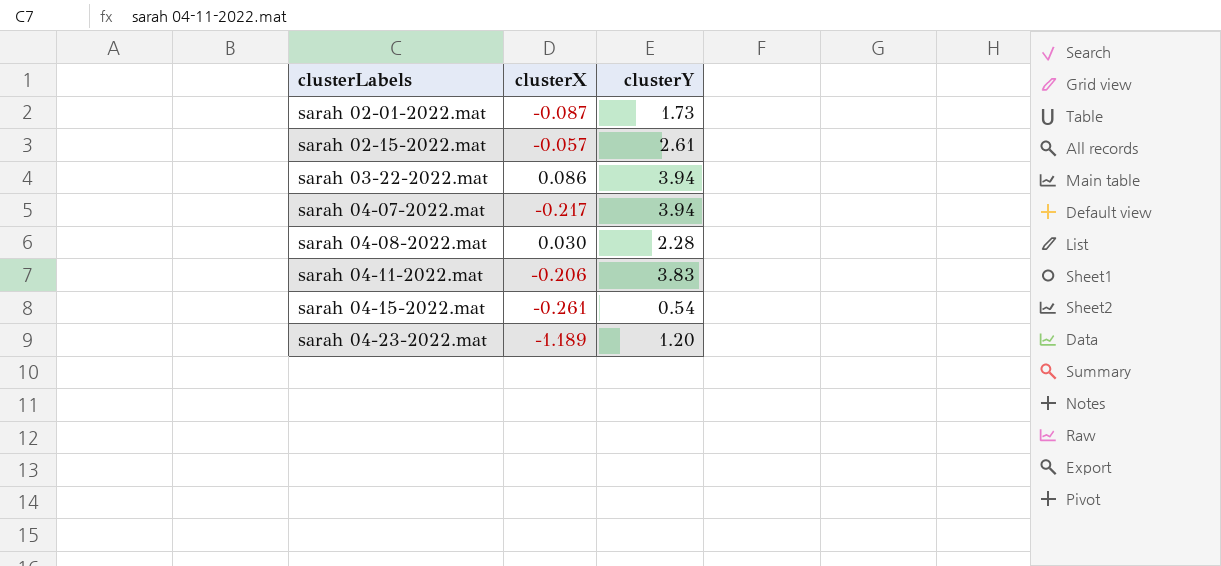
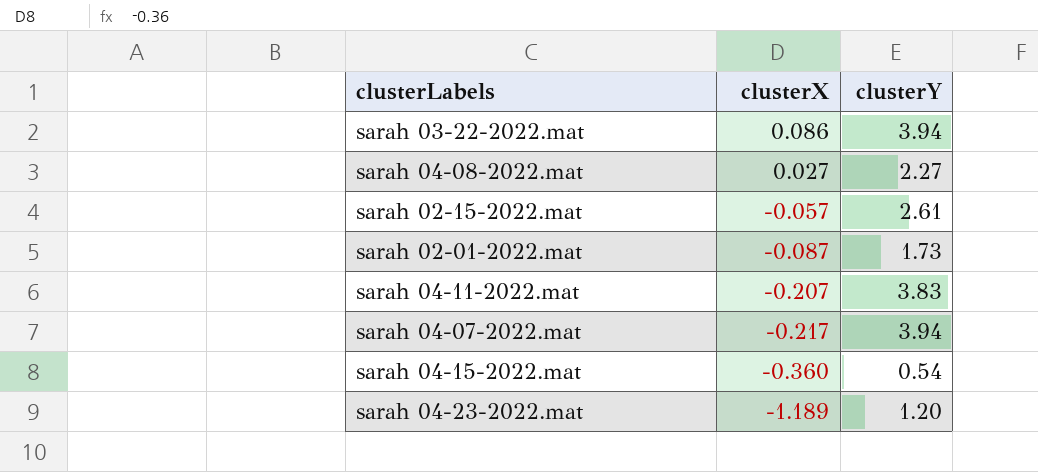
row order: clusterLabels ascending -> clusterX descending
sarah 04-08-2022.mat | clusterX: 0.030 -> 0.027
sarah 04-08-2022.mat | clusterY: 2.28 -> 2.27
sarah 04-11-2022.mat | clusterX: -0.206 -> -0.207
sarah 04-15-2022.mat | clusterX: -0.261 -> -0.360

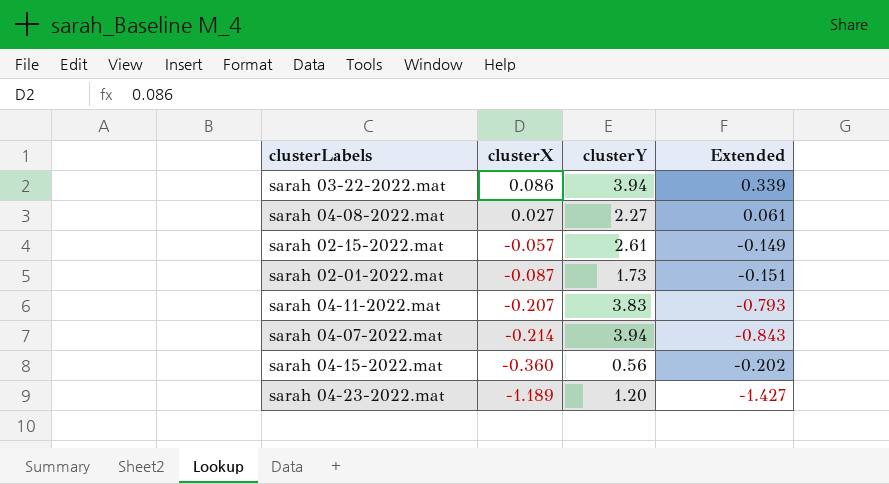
column Extended | formula: none -> [clusterX] * [clusterY]
sarah 04-07-2022.mat | clusterX: -0.217 -> -0.214
sarah 04-15-2022.mat | clusterY: 0.54 -> 0.56

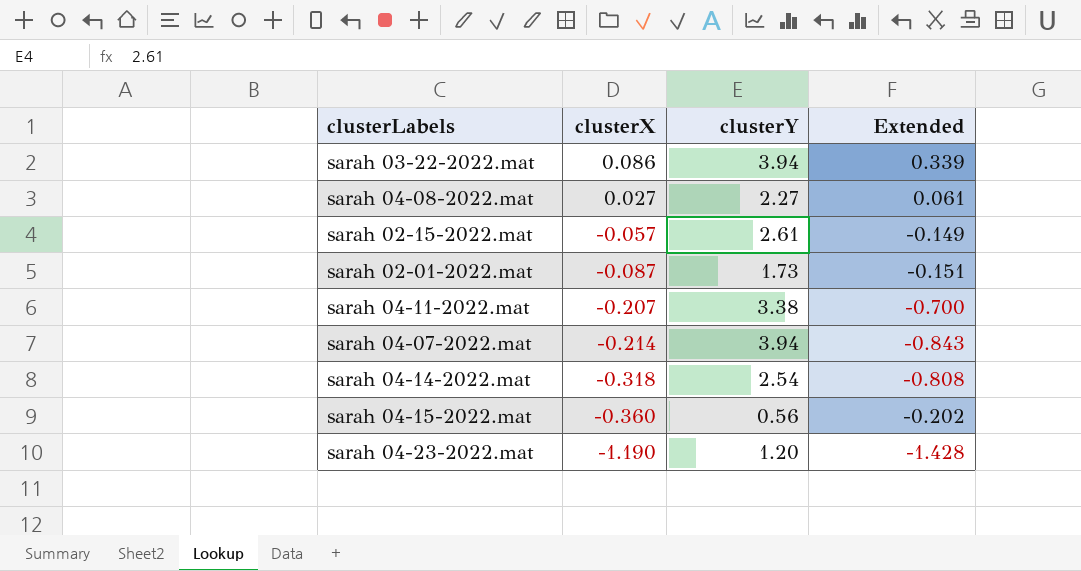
sarah 04-11-2022.mat | clusterY: 3.83 -> 3.38
sarah 04-11-2022.mat | Extended: -0.793 -> -0.700
row sarah 04-14-2022.mat: none -> -0.318 | 2.54 | -0.808
sarah 04-23-2022.mat | clusterX: -1.189 -> -1.190
sarah 04-23-2022.mat | Extended: -1.427 -> -1.428

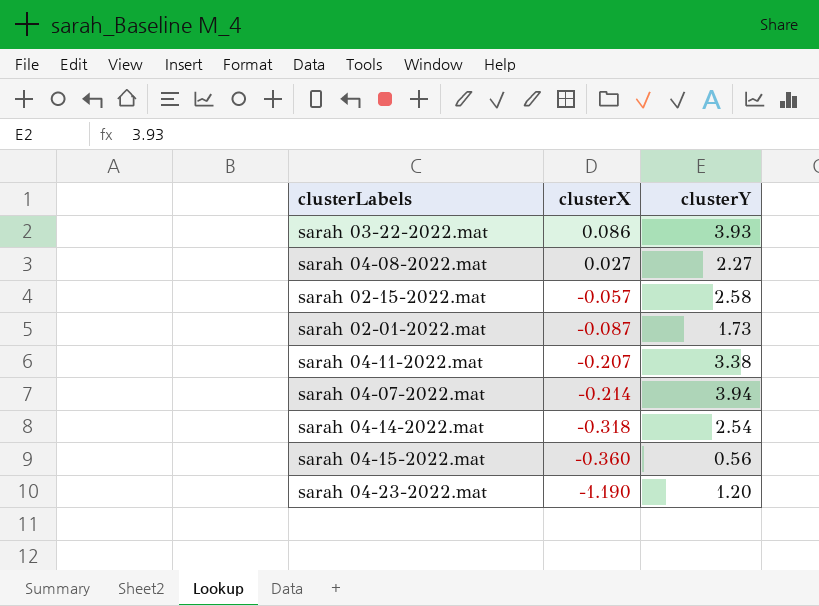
column Extended | formula: [clusterX] * [clusterY] -> none
sarah 03-22-2022.mat | clusterY: 3.94 -> 3.93
sarah 02-15-2022.mat | clusterY: 2.61 -> 2.58

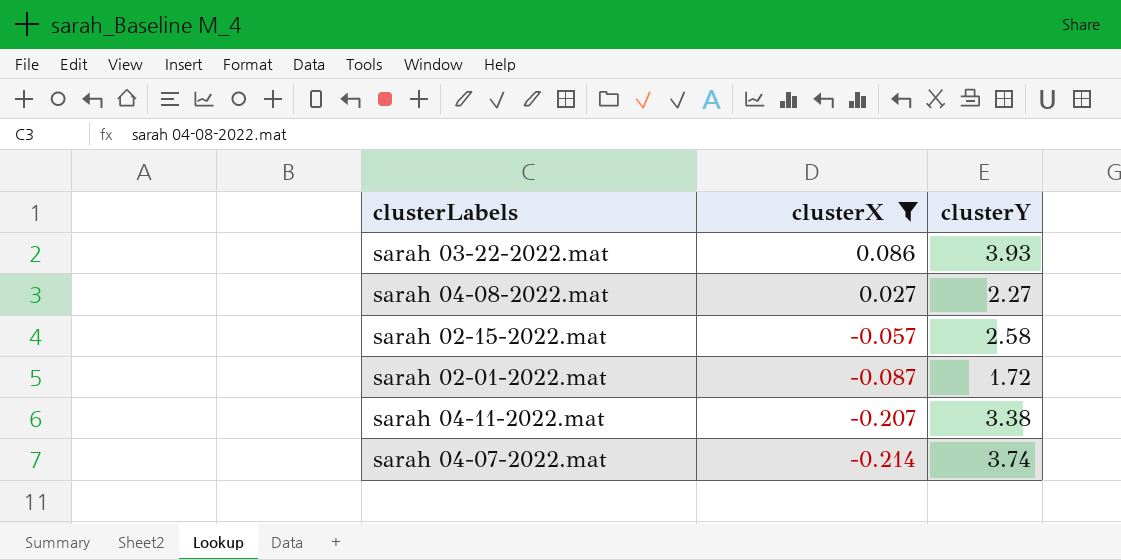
filter: none -> clusterX >= -0.214
sarah 02-01-2022.mat | clusterY: 1.73 -> 1.72
sarah 04-07-2022.mat | clusterY: 3.94 -> 3.74

